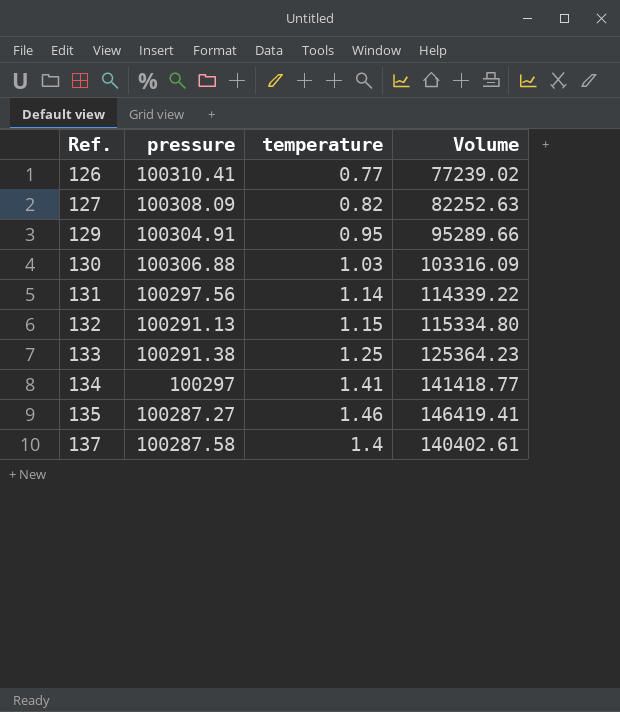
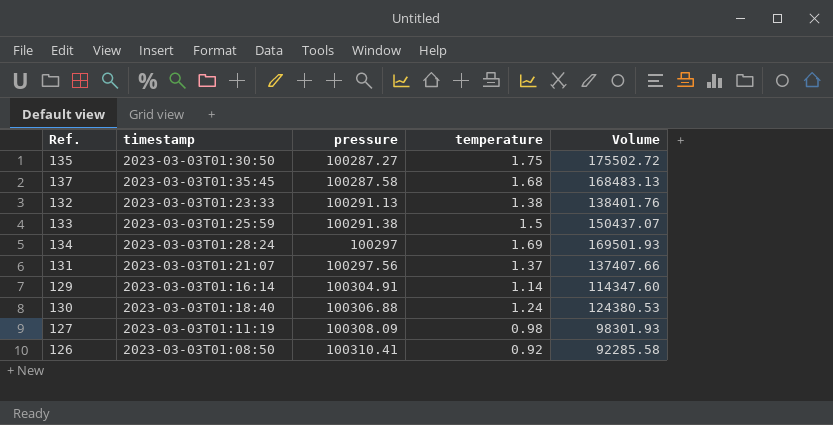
row order: Ref. ascending -> pressure ascending
column timestamp | position: none -> 2
135 | temperature: 1.46 -> 1.75
135 | Volume: 146419.41 -> 175502.72
137 | temperature: 1.4 -> 1.68
137 | Volume: 140402.61 -> 168483.13
132 | temperature: 1.15 -> 1.38
132 | Volume: 115334.80 -> 138401.76
133 | temperature: 1.25 -> 1.5
133 | Volume: 125364.23 -> 150437.07
134 | temperature: 1.41 -> 1.69
134 | Volume: 141418.77 -> 169501.93
131 | temperature: 1.14 -> 1.37
131 | Volume: 114339.22 -> 137407.66
129 | temperature: 0.95 -> 1.14
129 | Volume: 95289.66 -> 114347.60
130 | temperature: 1.03 -> 1.24
130 | Volume: 103316.09 -> 124380.53
127 | temperature: 0.82 -> 0.98
127 | Volume: 82252.63 -> 98301.93
126 | temperature: 0.77 -> 0.92
126 | Volume: 77239.02 -> 92285.58

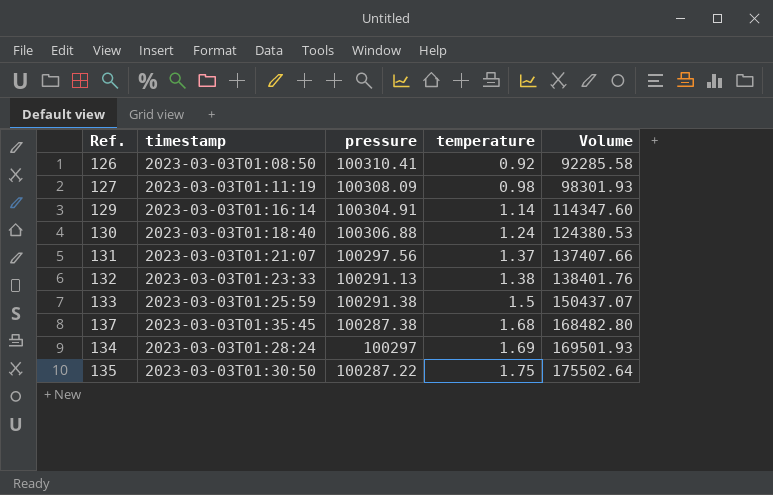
row order: pressure ascending -> temperature ascending
137 | pressure: 100287.58 -> 100287.38
137 | Volume: 168483.13 -> 168482.80
135 | pressure: 100287.27 -> 100287.22
135 | Volume: 175502.72 -> 175502.64

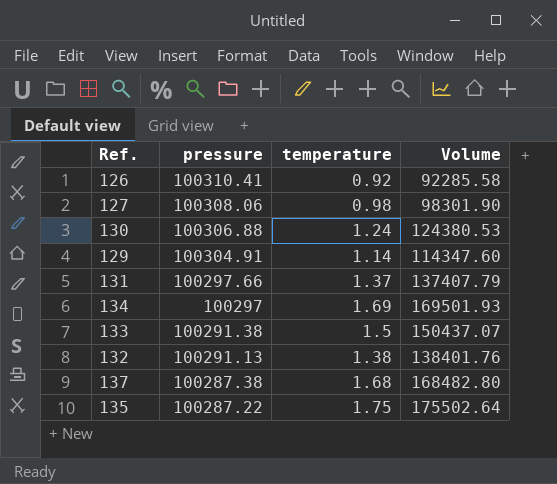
row order: temperature ascending -> pressure descending
column timestamp | position: 2 -> none
127 | pressure: 100308.09 -> 100308.06
127 | Volume: 98301.93 -> 98301.90
131 | pressure: 100297.56 -> 100297.66
131 | Volume: 137407.66 -> 137407.79

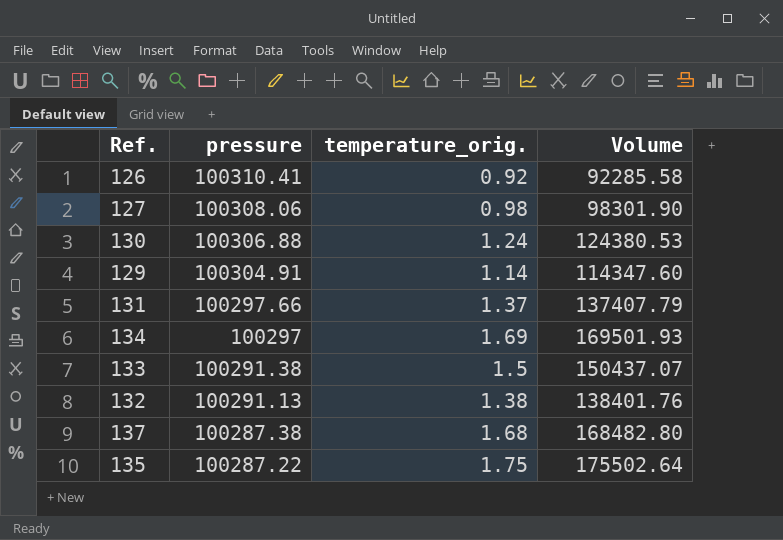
column name: temperature -> temperature_orig.

